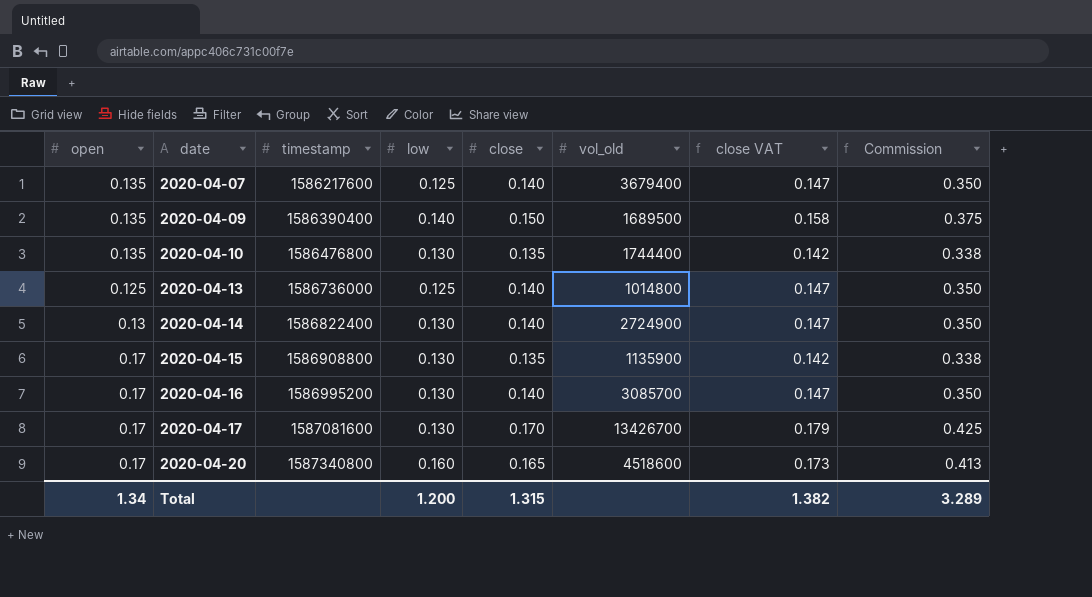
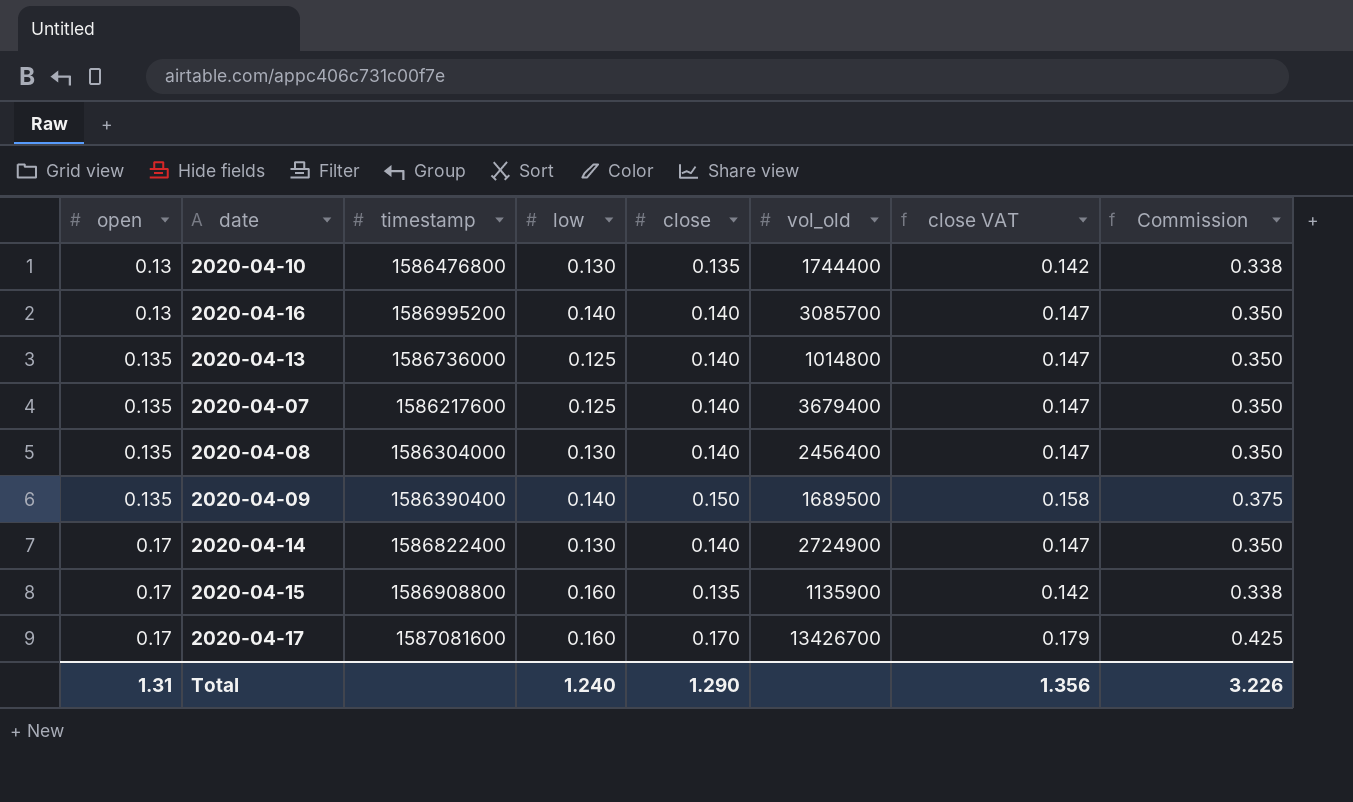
row order: date ascending -> open ascending
row 2020-04-20: 0.17 | 1587340800 | 0.160 | 0.165 | 4518600 | 0.173 | 0.413 -> none
2020-04-10 | open: 0.135 -> 0.13
2020-04-16 | open: 0.17 -> 0.13
2020-04-16 | low: 0.130 -> 0.140
2020-04-13 | open: 0.125 -> 0.135
row 2020-04-08: none -> 0.135 | 1586304000 | 0.130 | 0.140 | 2456400 | 0.147 | 0.350
2020-04-14 | open: 0.13 -> 0.17
2020-04-15 | low: 0.130 -> 0.160
2020-04-17 | low: 0.130 -> 0.160
Total | open: 1.34 -> 1.31
Total | low: 1.200 -> 1.240
Total | close: 1.315 -> 1.290
Total | close VAT: 1.382 -> 1.356
Total | Commission: 3.289 -> 3.226

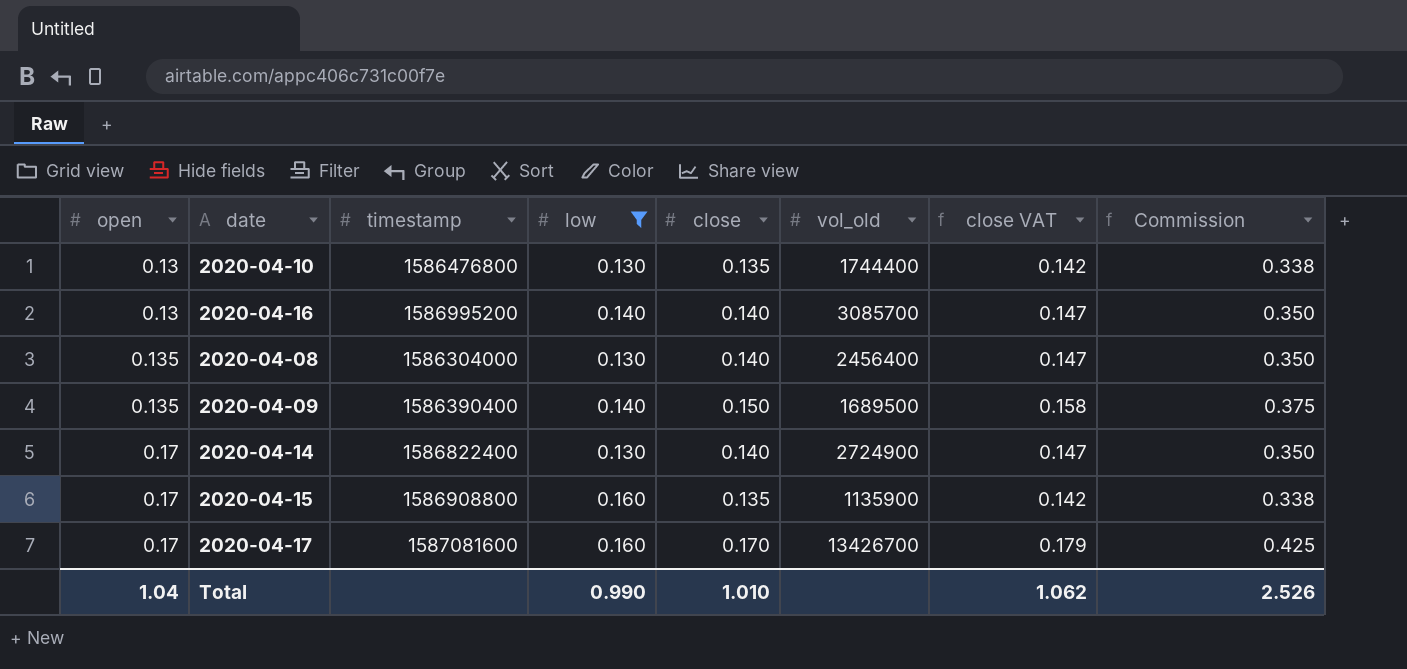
filter: none -> low != 0.125
Total | open: 1.31 -> 1.04
Total | low: 1.240 -> 0.990
Total | close: 1.290 -> 1.010
Total | close VAT: 1.356 -> 1.062
Total | Commission: 3.226 -> 2.526

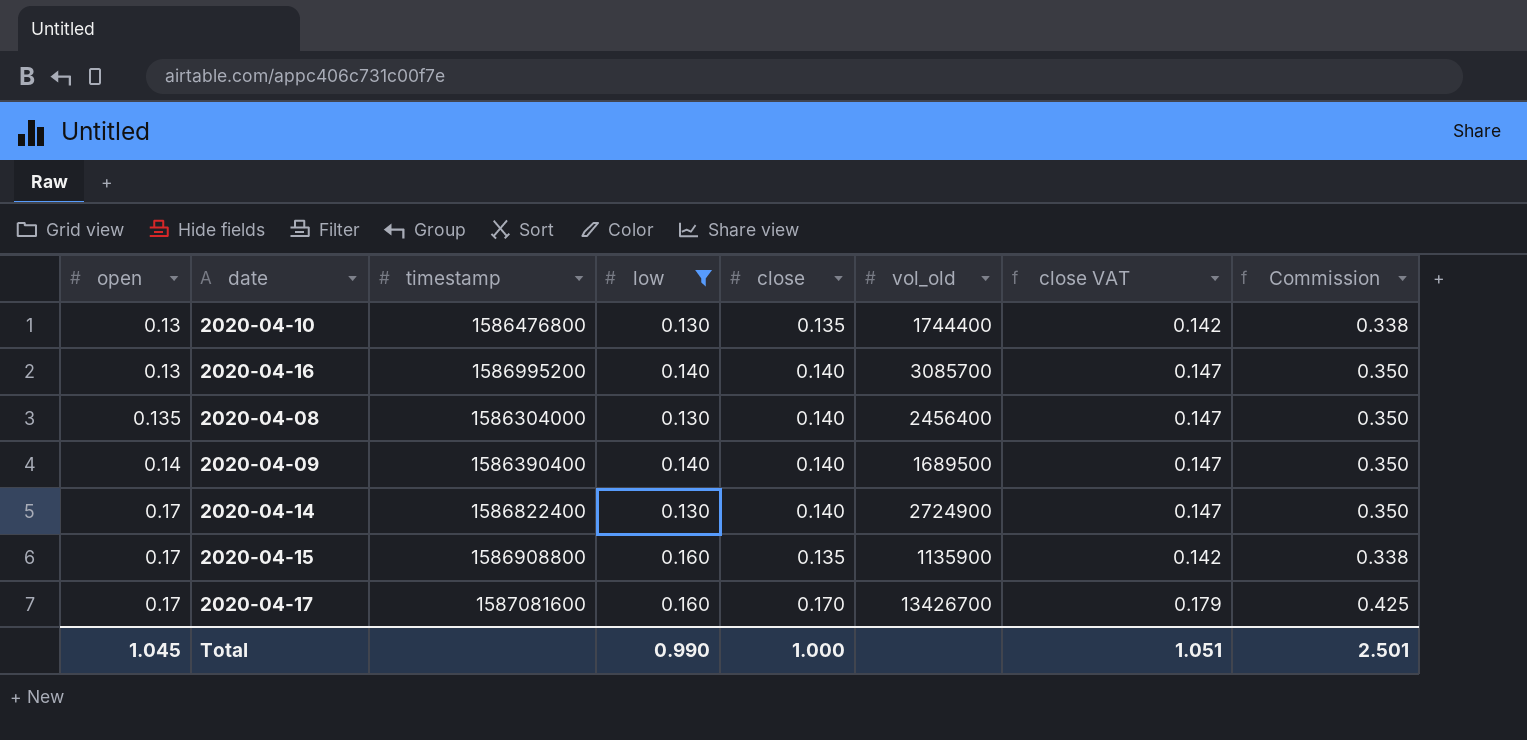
2020-04-09 | open: 0.135 -> 0.14
2020-04-09 | close: 0.150 -> 0.140
2020-04-09 | close VAT: 0.158 -> 0.147
2020-04-09 | Commission: 0.375 -> 0.350
Total | open: 1.04 -> 1.045
Total | close: 1.010 -> 1.000
Total | close VAT: 1.062 -> 1.051
Total | Commission: 2.526 -> 2.501

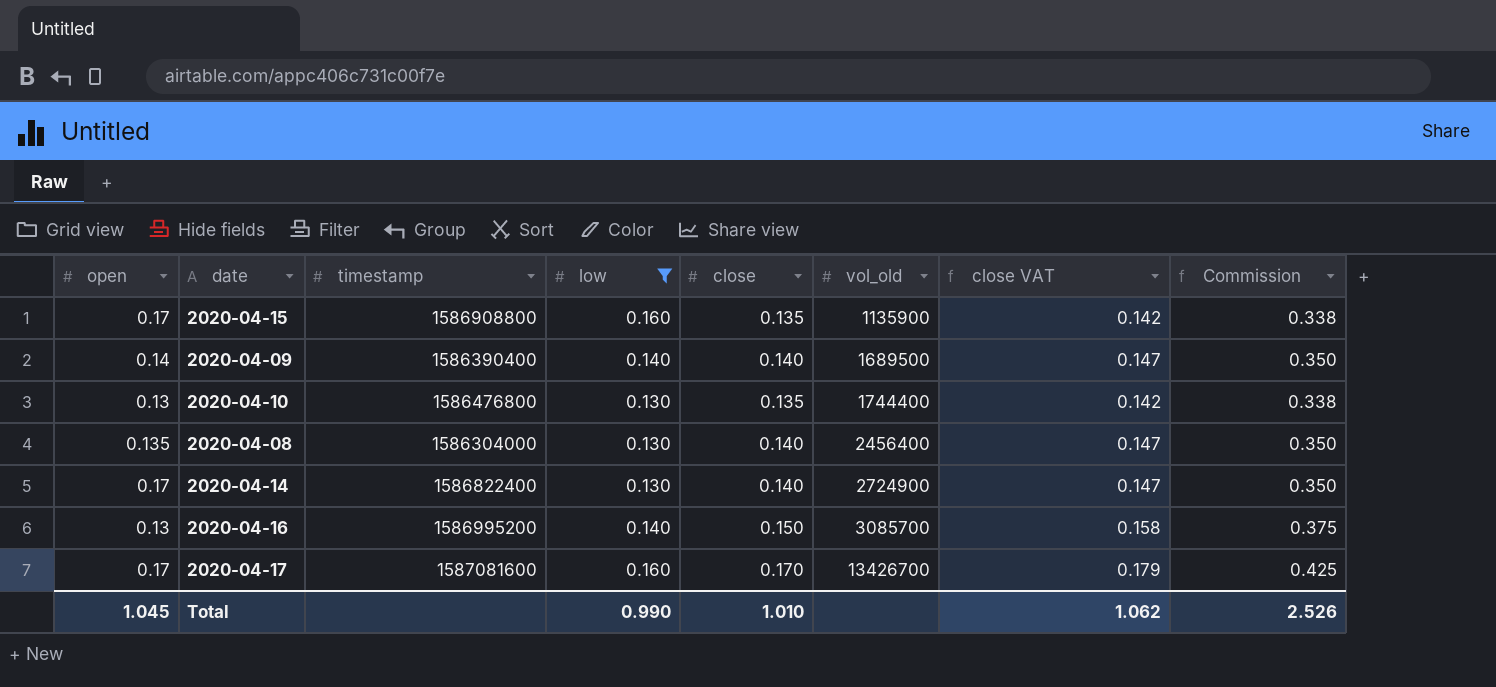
row order: open ascending -> vol_old ascending
2020-04-16 | close: 0.140 -> 0.150
2020-04-16 | close VAT: 0.147 -> 0.158
2020-04-16 | Commission: 0.350 -> 0.375
Total | close: 1.000 -> 1.010
Total | close VAT: 1.051 -> 1.062
Total | Commission: 2.501 -> 2.526

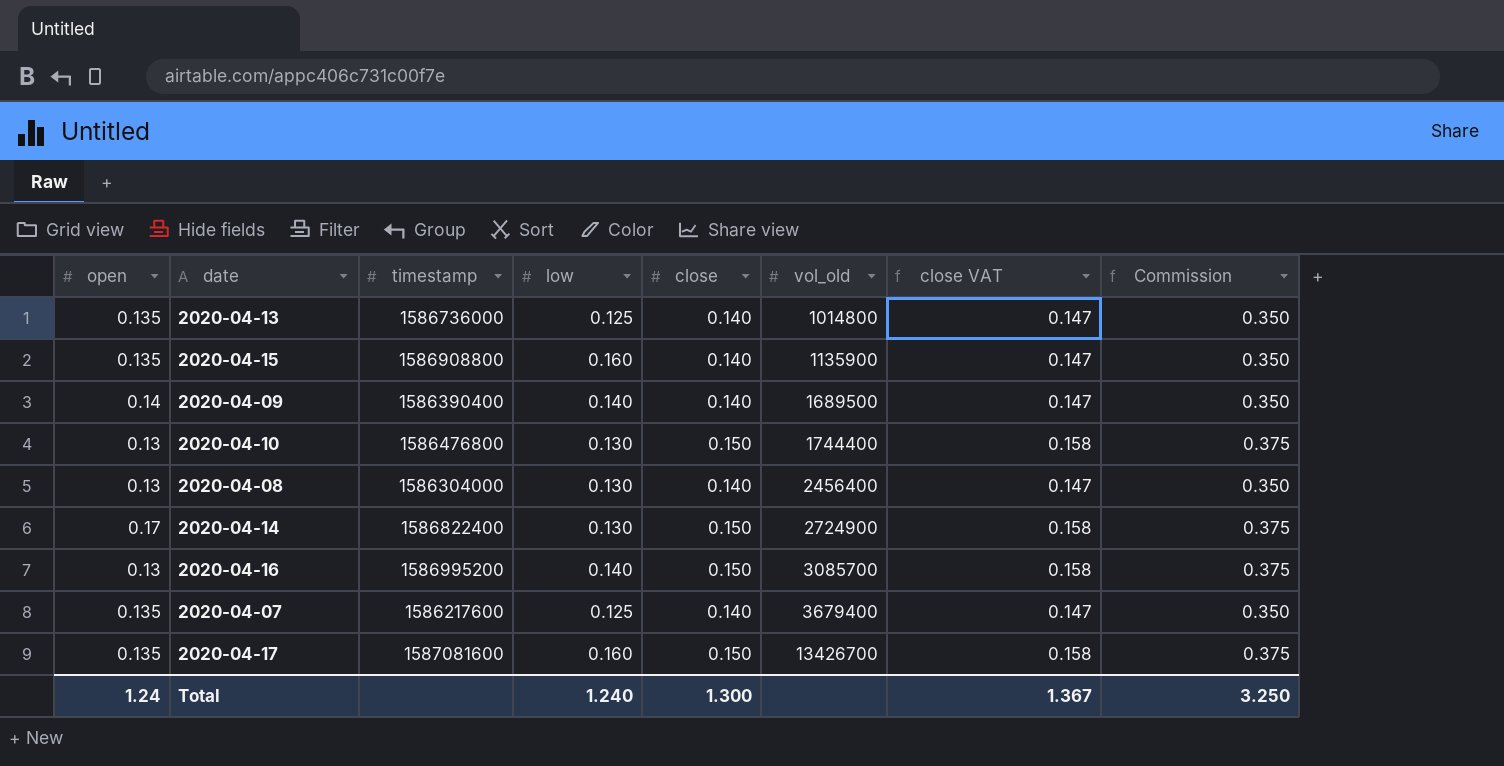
filter: low != 0.125 -> none
2020-04-15 | open: 0.17 -> 0.135
2020-04-15 | close: 0.135 -> 0.140
2020-04-15 | close VAT: 0.142 -> 0.147
2020-04-15 | Commission: 0.338 -> 0.350
2020-04-10 | close: 0.135 -> 0.150
2020-04-10 | close VAT: 0.142 -> 0.158
2020-04-10 | Commission: 0.338 -> 0.375
2020-04-08 | open: 0.135 -> 0.13
2020-04-14 | close: 0.140 -> 0.150
2020-04-14 | close VAT: 0.147 -> 0.158
2020-04-14 | Commission: 0.350 -> 0.375
2020-04-17 | open: 0.17 -> 0.135
2020-04-17 | close: 0.170 -> 0.150
2020-04-17 | close VAT: 0.179 -> 0.158
2020-04-17 | Commission: 0.425 -> 0.375
Total | open: 1.045 -> 1.24
Total | low: 0.990 -> 1.240
Total | close: 1.010 -> 1.300
Total | close VAT: 1.062 -> 1.367
Total | Commission: 2.526 -> 3.250

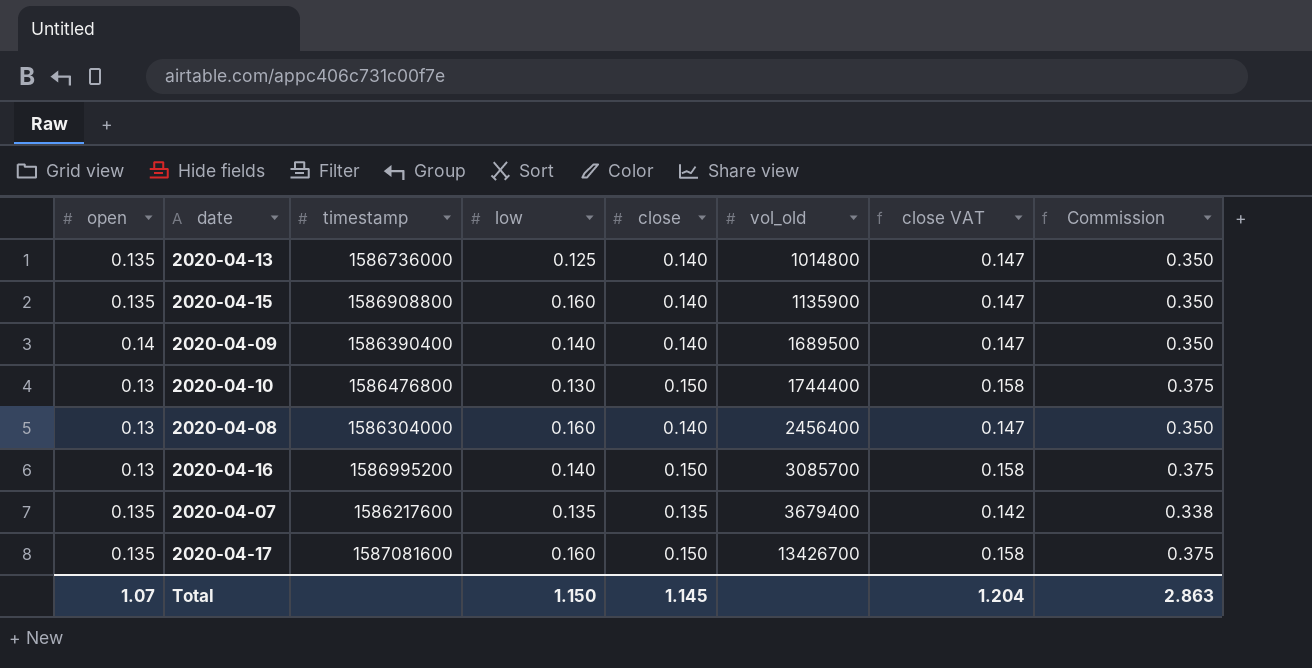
row 2020-04-14: 0.17 | 1586822400 | 0.130 | 0.150 | 2724900 | 0.158 | 0.375 -> none
2020-04-08 | low: 0.130 -> 0.160
2020-04-07 | low: 0.125 -> 0.135
2020-04-07 | close: 0.140 -> 0.135
2020-04-07 | close VAT: 0.147 -> 0.142
2020-04-07 | Commission: 0.350 -> 0.338
Total | open: 1.24 -> 1.07
Total | low: 1.240 -> 1.150
Total | close: 1.300 -> 1.145
Total | close VAT: 1.367 -> 1.204
Total | Commission: 3.250 -> 2.863

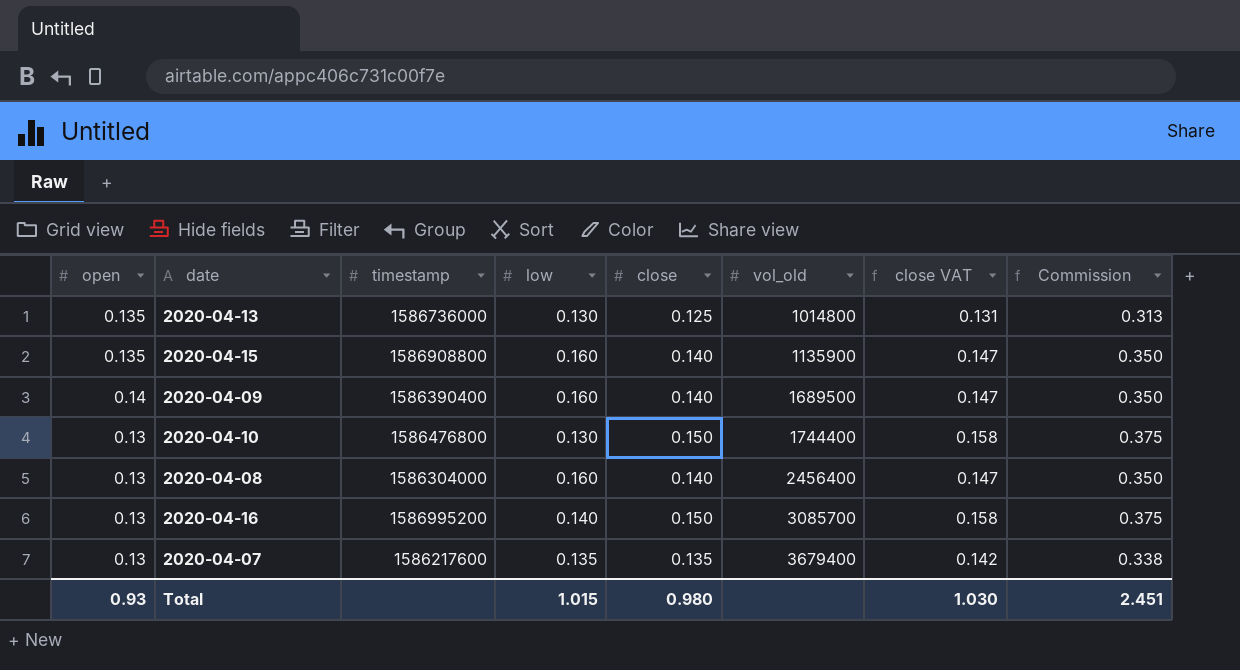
row 2020-04-17: 0.135 | 1587081600 | 0.160 | 0.150 | 13426700 | 0.158 | 0.375 -> none
2020-04-13 | low: 0.125 -> 0.130
2020-04-13 | close: 0.140 -> 0.125
2020-04-13 | close VAT: 0.147 -> 0.131
2020-04-13 | Commission: 0.350 -> 0.313
2020-04-09 | low: 0.140 -> 0.160
2020-04-07 | open: 0.135 -> 0.13
Total | open: 1.07 -> 0.93
Total | low: 1.150 -> 1.015
Total | close: 1.145 -> 0.980
Total | close VAT: 1.204 -> 1.030
Total | Commission: 2.863 -> 2.451

